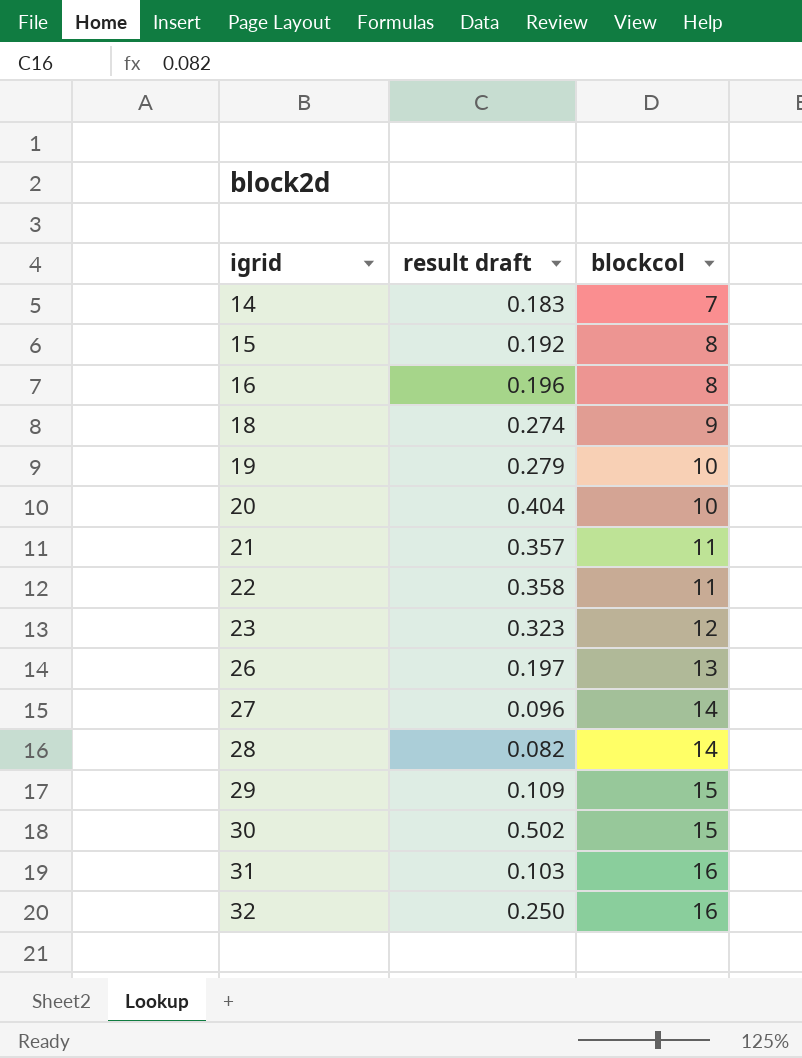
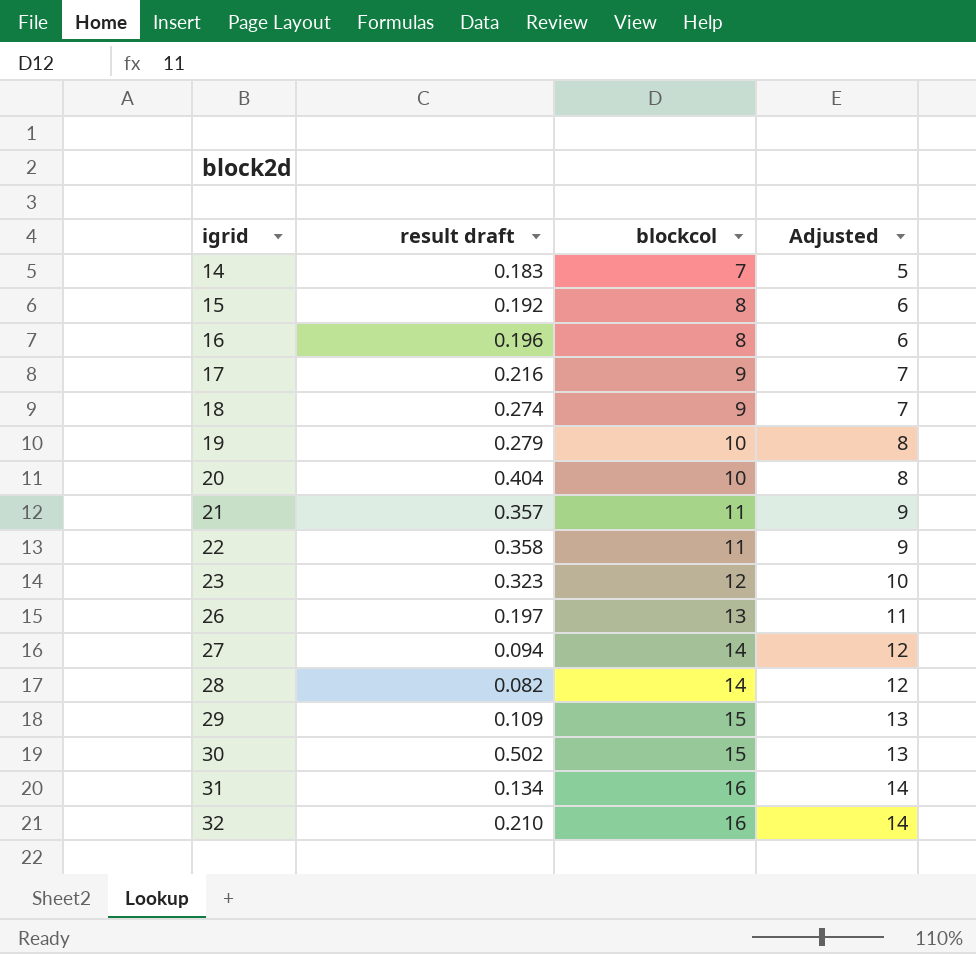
column Adjusted | formula: none -> [blockcol] - 2
row 17: none -> 0.216 | 9 | 7
27 | result draft: 0.096 -> 0.094
31 | result draft: 0.103 -> 0.134
32 | result draft: 0.250 -> 0.210

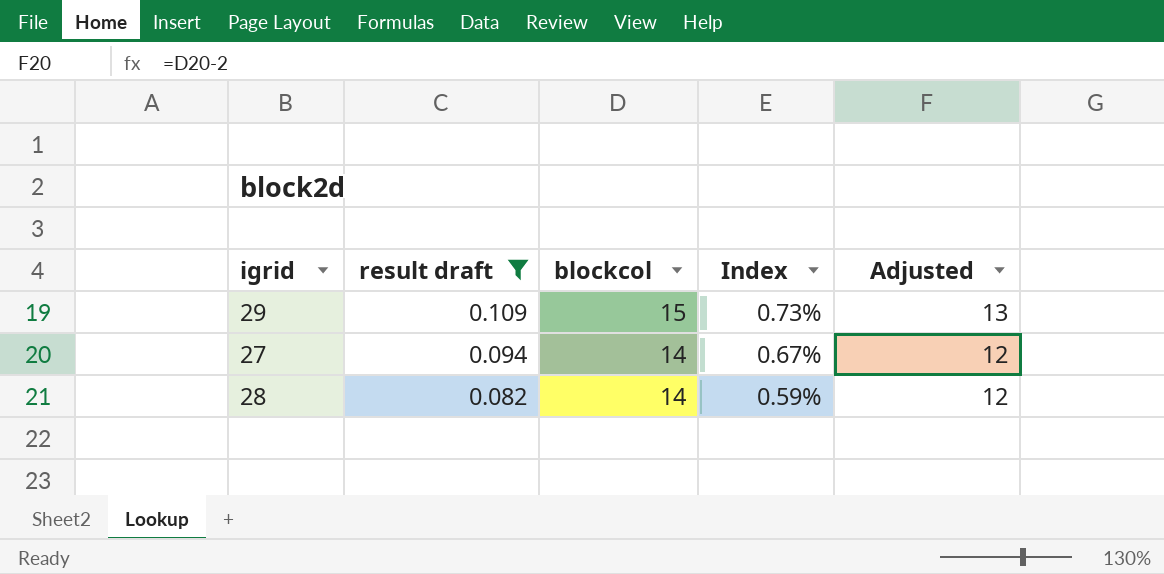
filter: none -> result draft <= 0.109
row order: igrid ascending -> result draft descending
column Index | formula: none -> [result draft] / [blockcol]

